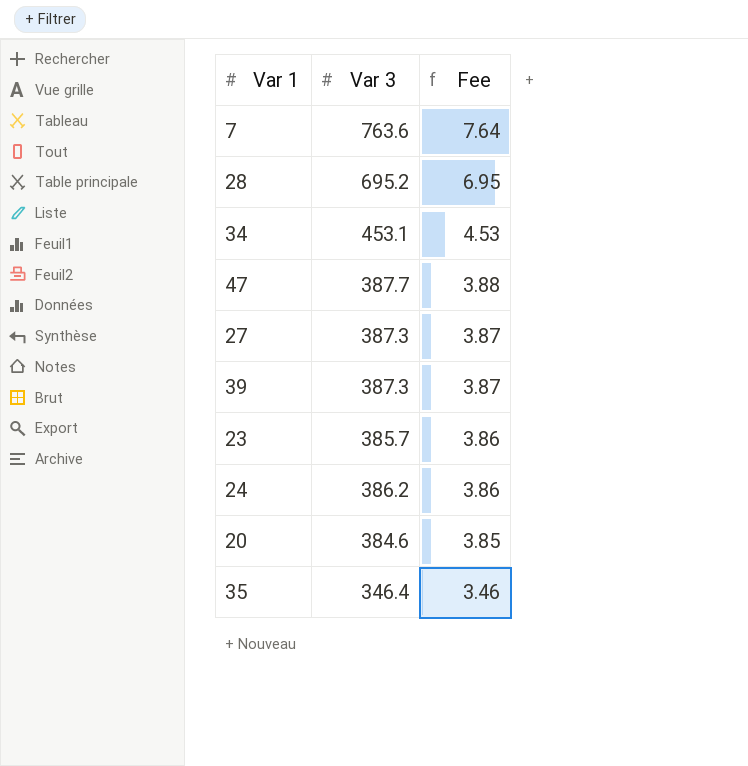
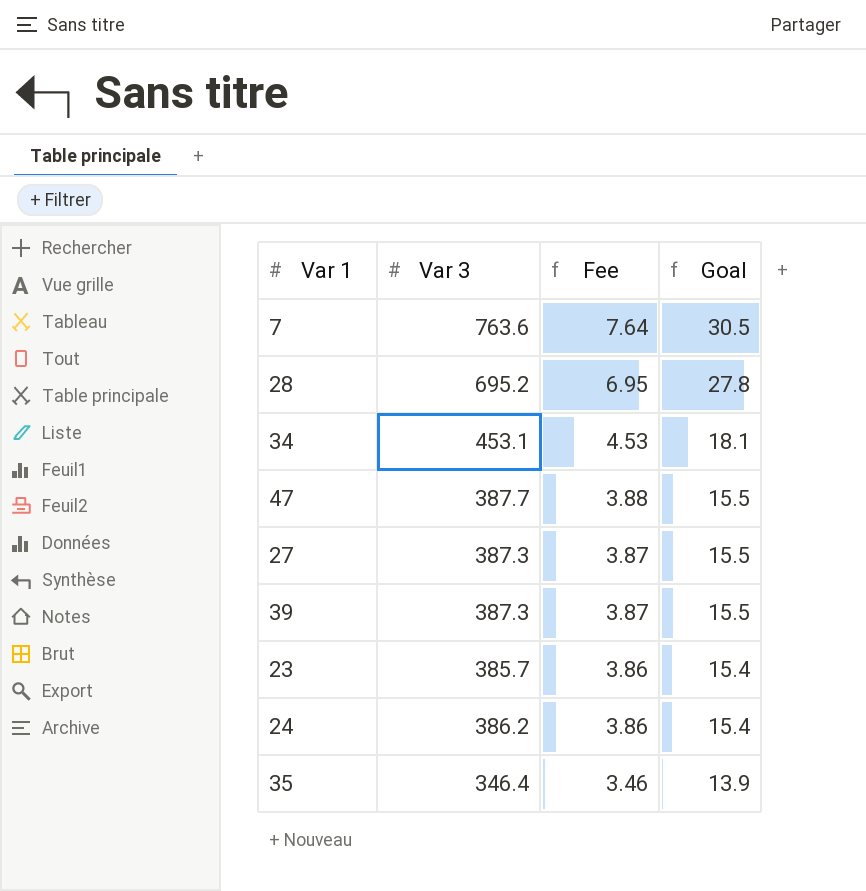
column Goal | formula: none -> [Var 3] * 0.04
row 20: 384.6 | 3.85 -> none

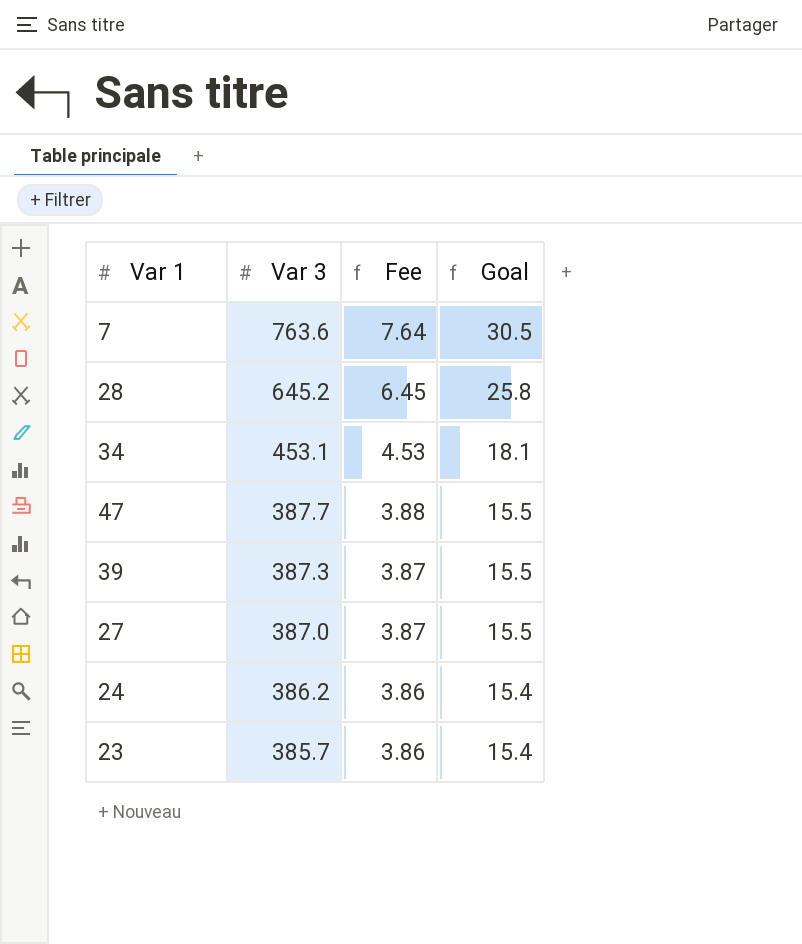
row order: Fee descending -> Var 3 descending
row 35: 346.4 | 3.46 | 13.9 -> none
28 | Var 3: 695.2 -> 645.2
28 | Fee: 6.95 -> 6.45
28 | Goal: 27.8 -> 25.8
27 | Var 3: 387.3 -> 387.0

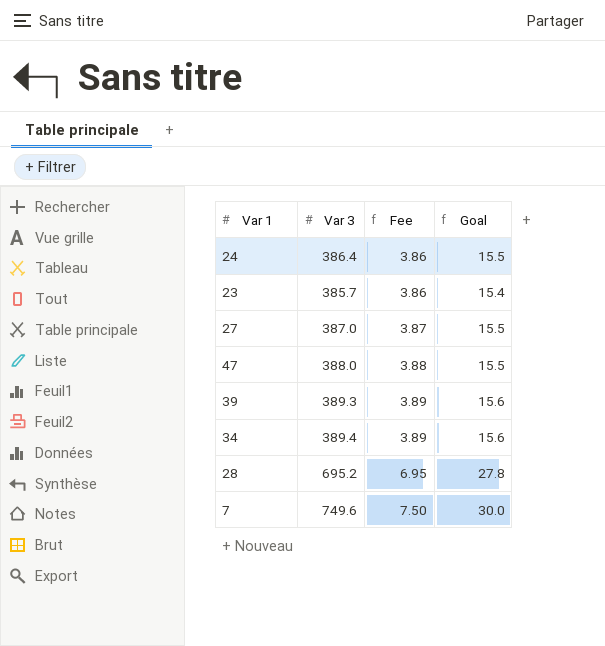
row order: Var 3 descending -> Fee ascending
24 | Var 3: 386.2 -> 386.4
24 | Goal: 15.4 -> 15.5
47 | Var 3: 387.7 -> 388.0
39 | Var 3: 387.3 -> 389.3
39 | Fee: 3.87 -> 3.89
39 | Goal: 15.5 -> 15.6
34 | Var 3: 453.1 -> 389.4
34 | Fee: 4.53 -> 3.89
34 | Goal: 18.1 -> 15.6
28 | Var 3: 645.2 -> 695.2
28 | Fee: 6.45 -> 6.95
28 | Goal: 25.8 -> 27.8
7 | Var 3: 763.6 -> 749.6
7 | Fee: 7.64 -> 7.50
7 | Goal: 30.5 -> 30.0

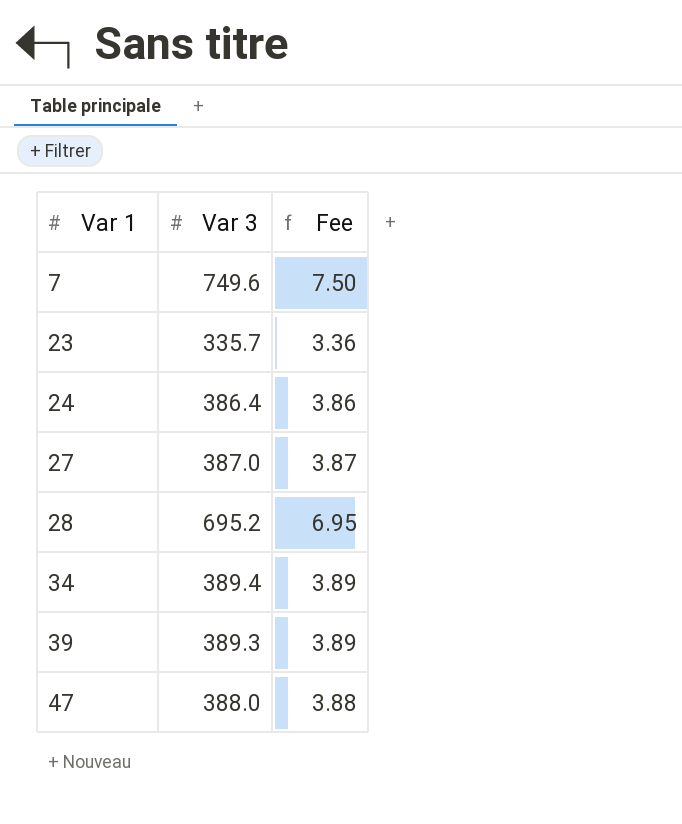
row order: Fee ascending -> Var 1 ascending
column Goal | formula: [Var 3] * 0.04 -> none
23 | Var 3: 385.7 -> 335.7
23 | Fee: 3.86 -> 3.36

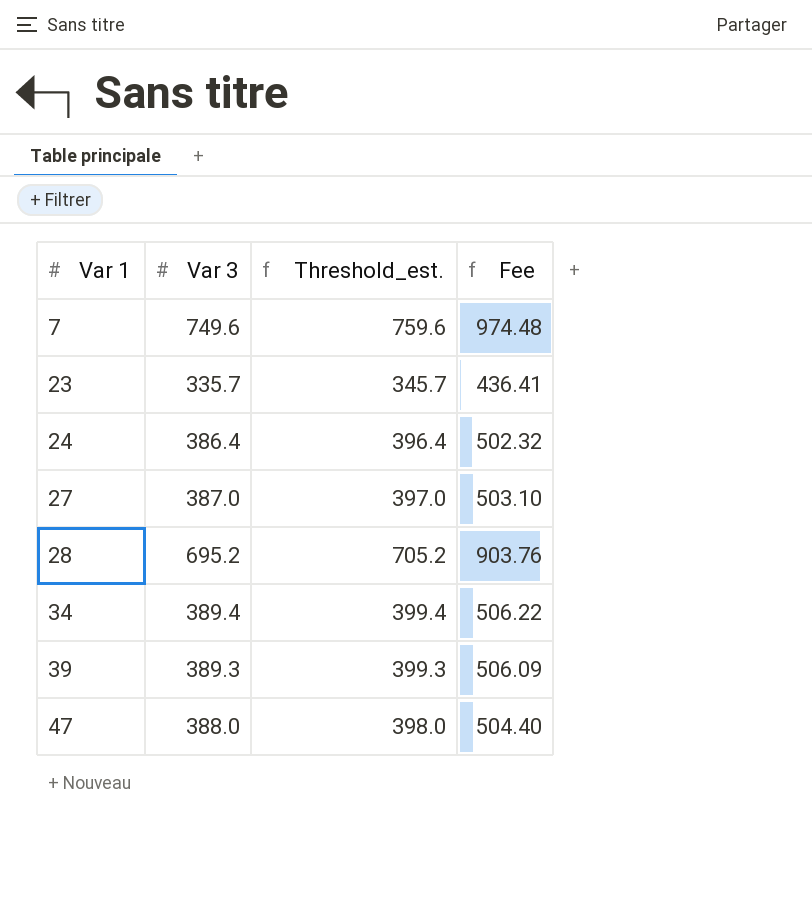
column Threshold_est. | formula: none -> [Var 3] + 10
column Fee | formula: [Var 3] * 0.01 -> [Var 3] * 1.3

